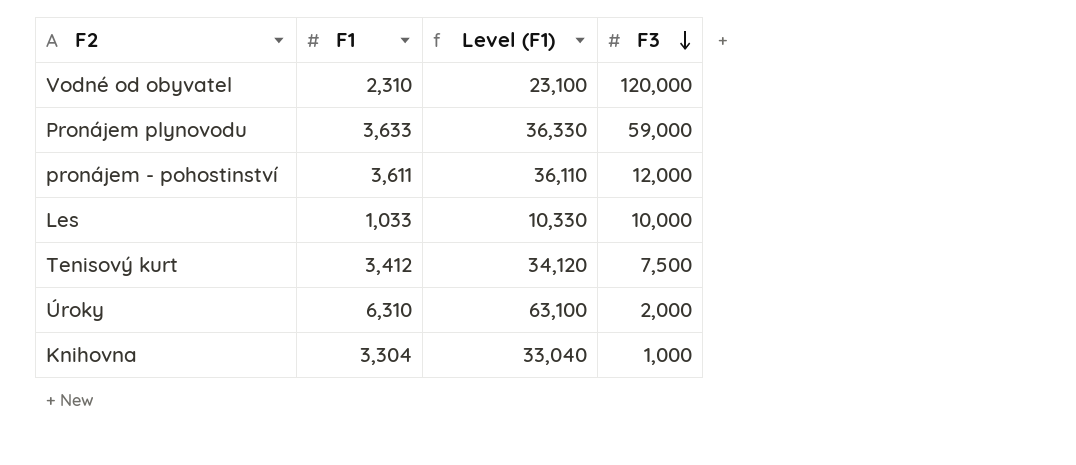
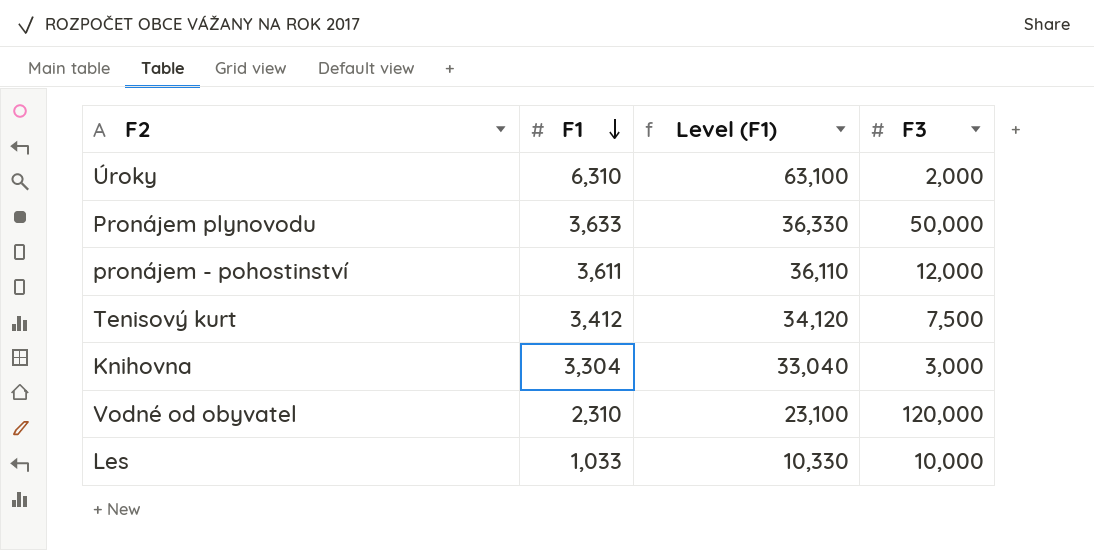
row order: F3 descending -> F1 descending
Pronájem plynovodu | F3: 59,000 -> 50,000
Knihovna | F3: 1,000 -> 3,000

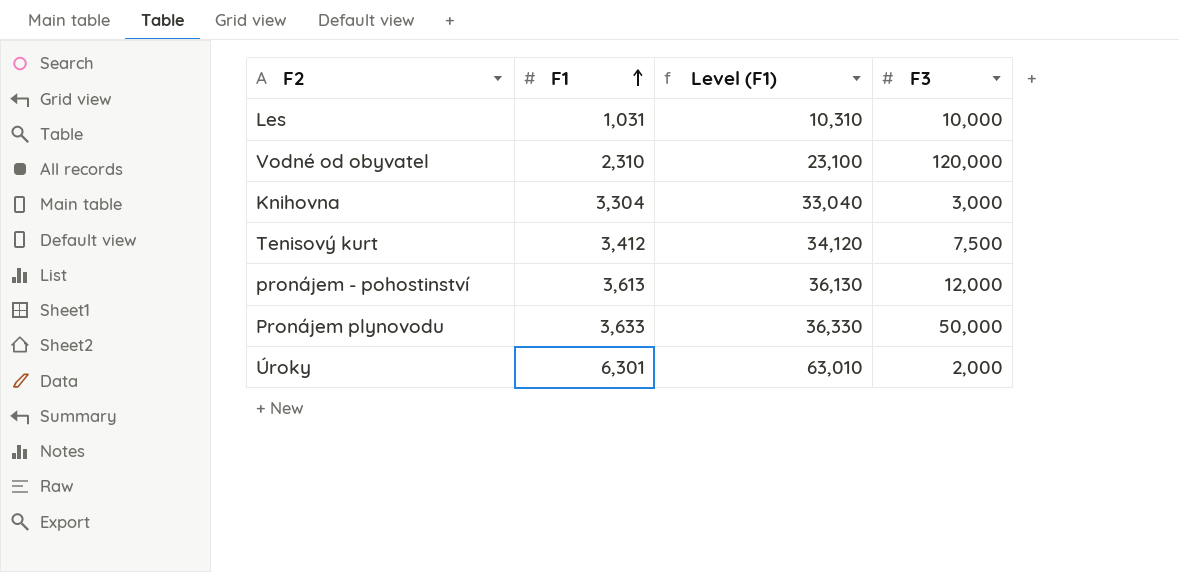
row order: F1 descending -> F1 ascending
Les | F1: 1,033 -> 1,031
Les | Level (F1): 10,330 -> 10,310
pronájem - pohostinství | F1: 3,611 -> 3,613
pronájem - pohostinství | Level (F1): 36,110 -> 36,130
Úroky | F1: 6,310 -> 6,301
Úroky | Level (F1): 63,100 -> 63,010

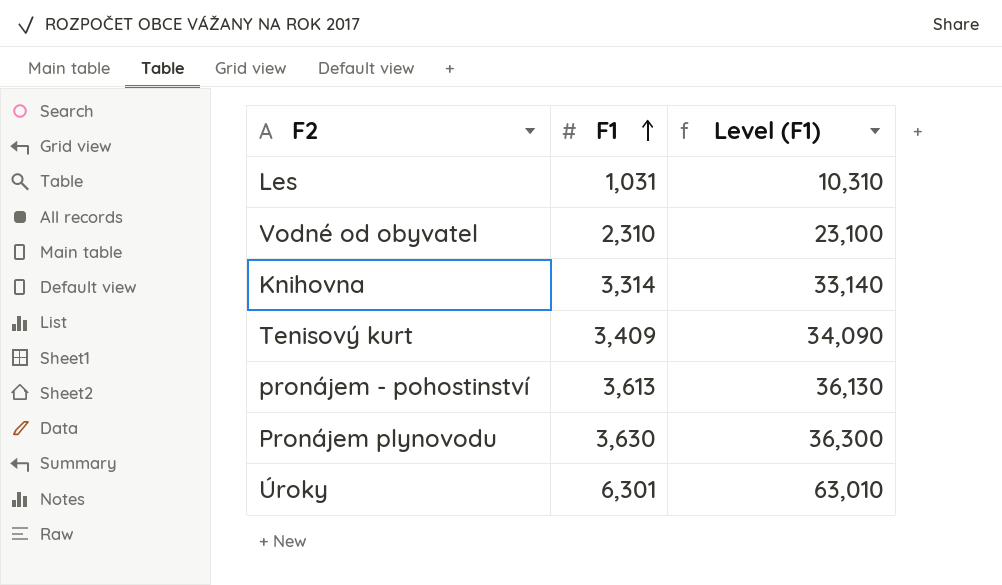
column F3 | position: 4 -> none
Knihovna | F1: 3,304 -> 3,314
Knihovna | Level (F1): 33,040 -> 33,140
Tenisový kurt | F1: 3,412 -> 3,409
Tenisový kurt | Level (F1): 34,120 -> 34,090
Pronájem plynovodu | F1: 3,633 -> 3,630
Pronájem plynovodu | Level (F1): 36,330 -> 36,300

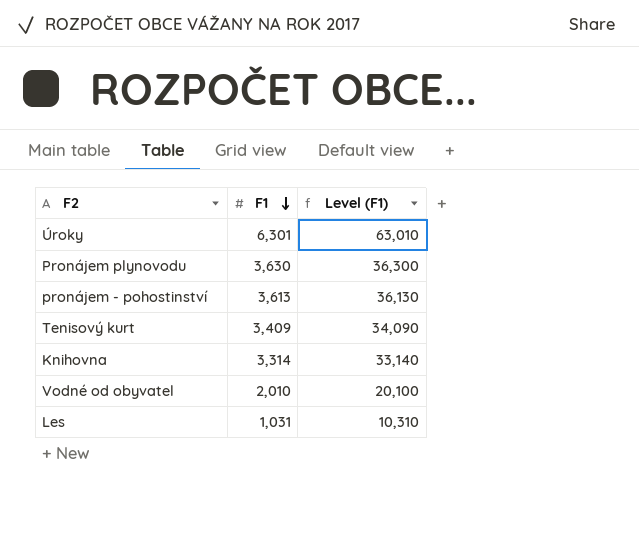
row order: F1 ascending -> F1 descending
Vodné od obyvatel | F1: 2,310 -> 2,010
Vodné od obyvatel | Level (F1): 23,100 -> 20,100

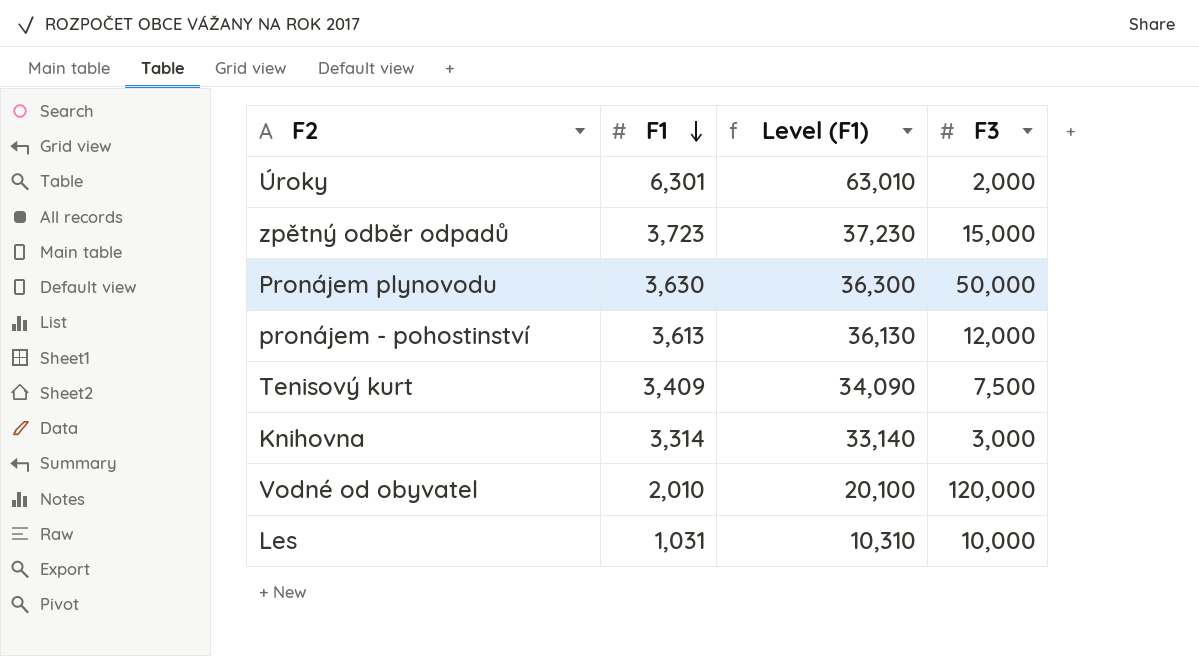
column F3 | position: none -> 4
row zpětný odběr odpadů: none -> 3,723 | 37,230 | 15,000

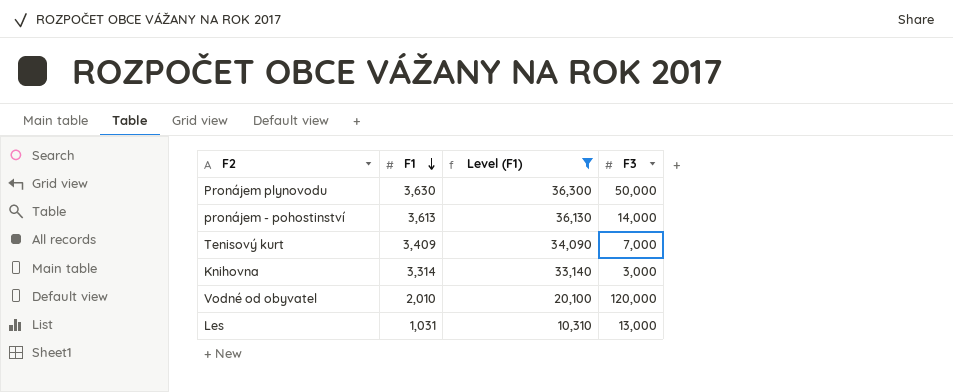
filter: none -> Level (F1) <= 36,300
pronájem - pohostinství | F3: 12,000 -> 14,000
Tenisový kurt | F3: 7,500 -> 7,000
Les | F3: 10,000 -> 13,000

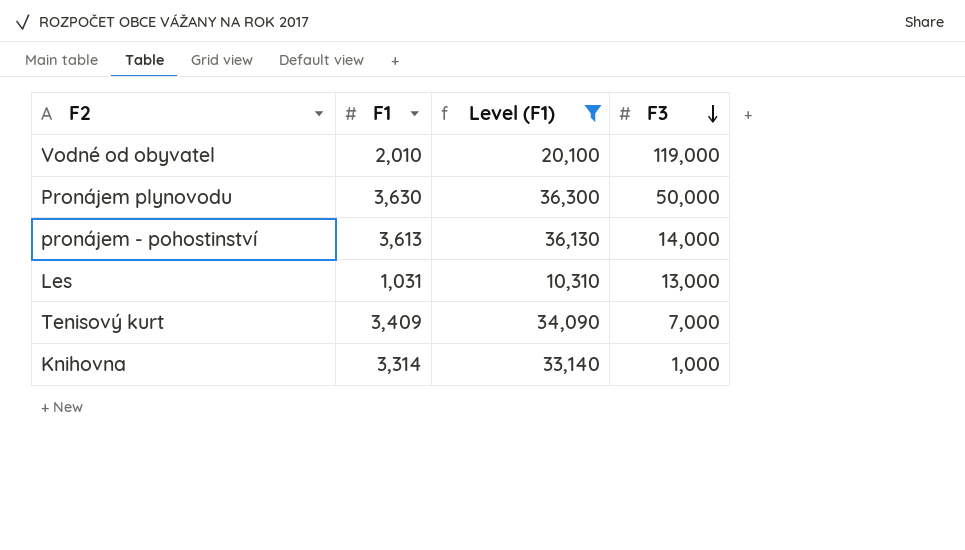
row order: F1 descending -> F3 descending
Vodné od obyvatel | F3: 120,000 -> 119,000
Knihovna | F3: 3,000 -> 1,000

